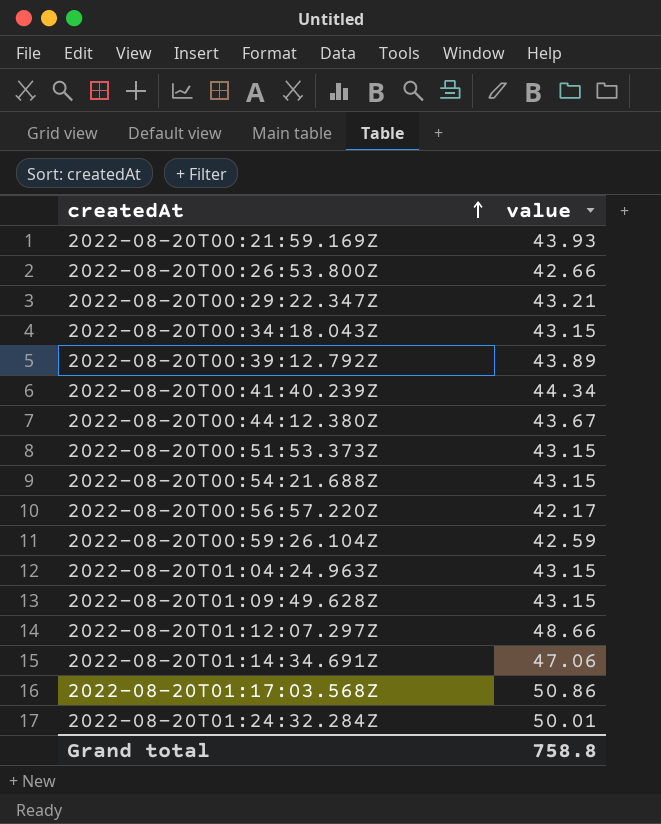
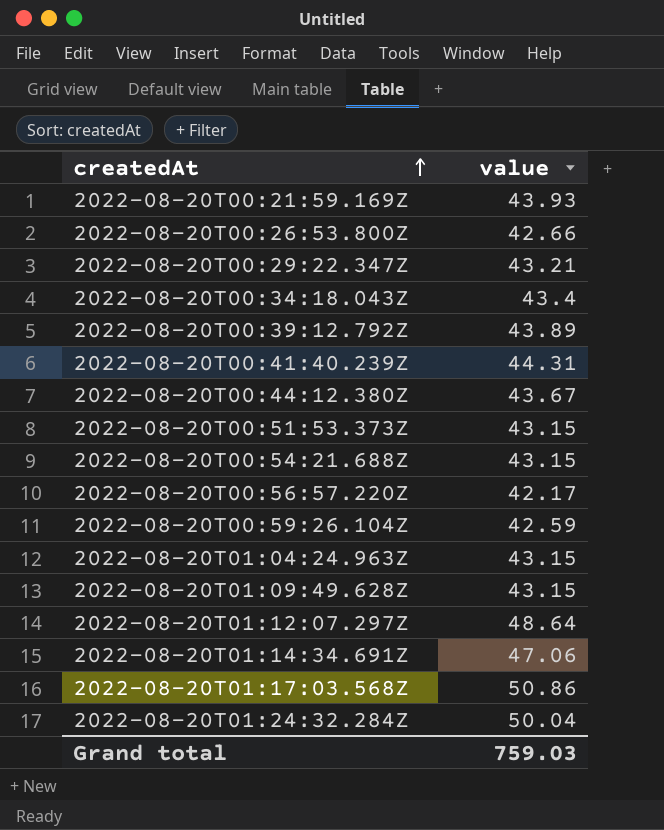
2022-08-20T00:34:18.043Z | value: 43.15 -> 43.4
2022-08-20T00:41:40.239Z | value: 44.34 -> 44.31
2022-08-20T01:12:07.297Z | value: 48.66 -> 48.64
2022-08-20T01:24:32.284Z | value: 50.01 -> 50.04
Grand total | value: 758.8 -> 759.03

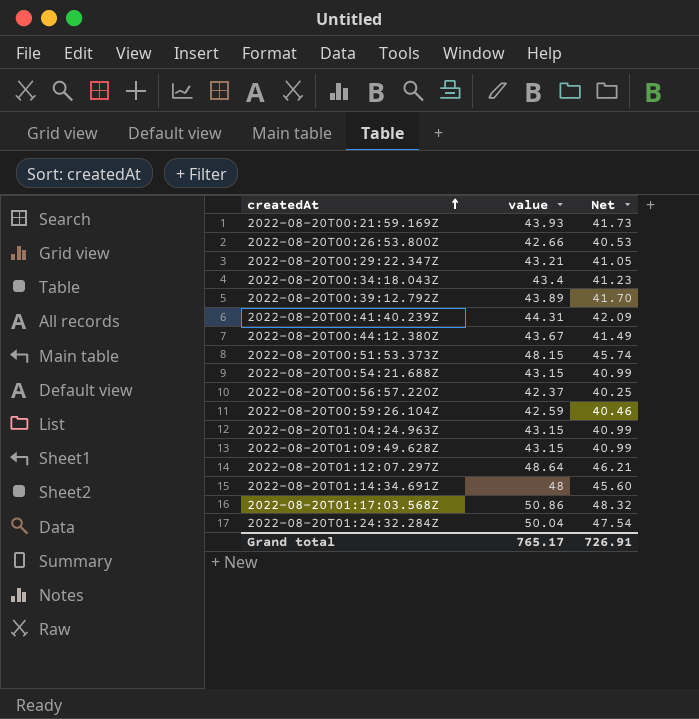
column Net | formula: none -> [value] * 0.95
2022-08-20T00:51:53.373Z | value: 43.15 -> 48.15
2022-08-20T00:56:57.220Z | value: 42.17 -> 42.37
2022-08-20T01:14:34.691Z | value: 47.06 -> 48
Grand total | value: 759.03 -> 765.17

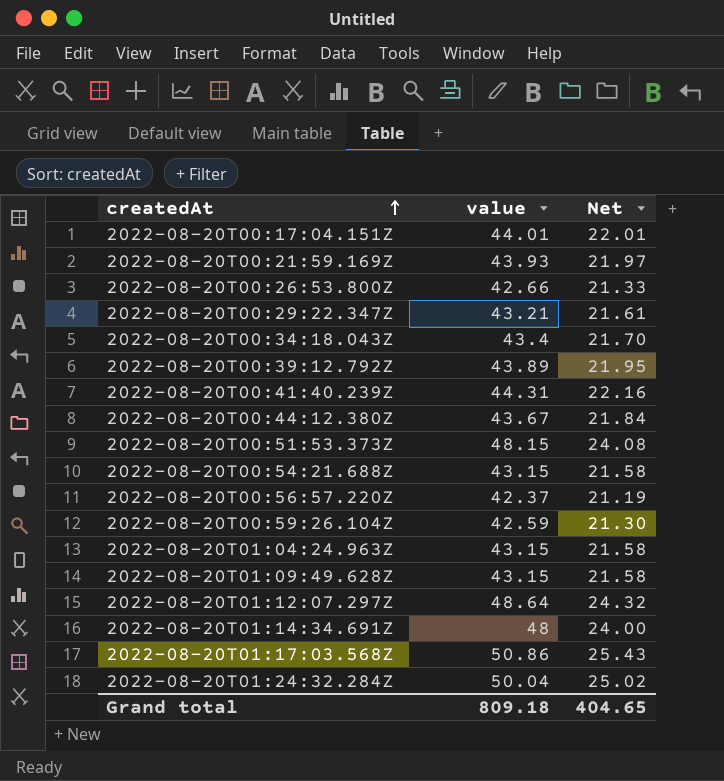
column Net | formula: [value] * 0.95 -> [value] * 0.5
row 2022-08-20T00:17:04.151Z: none -> 44.01 | 22.01
Grand total | value: 765.17 -> 809.18
Grand total | Net: 726.91 -> 404.65

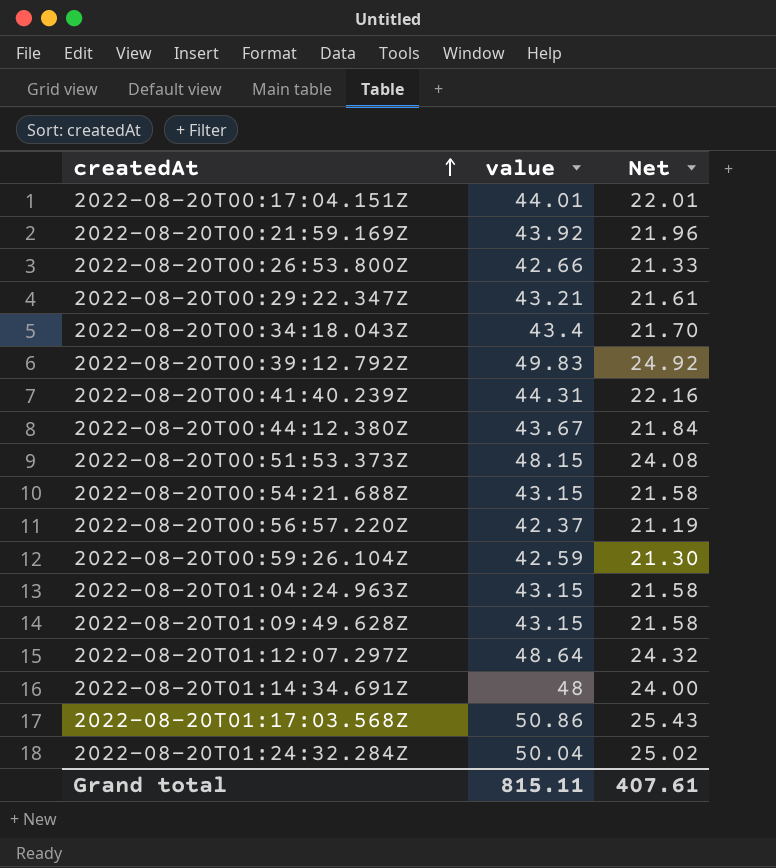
2022-08-20T00:21:59.169Z | value: 43.93 -> 43.92
2022-08-20T00:21:59.169Z | Net: 21.97 -> 21.96
2022-08-20T00:39:12.792Z | value: 43.89 -> 49.83
2022-08-20T00:39:12.792Z | Net: 21.95 -> 24.92
Grand total | value: 809.18 -> 815.11
Grand total | Net: 404.65 -> 407.61

